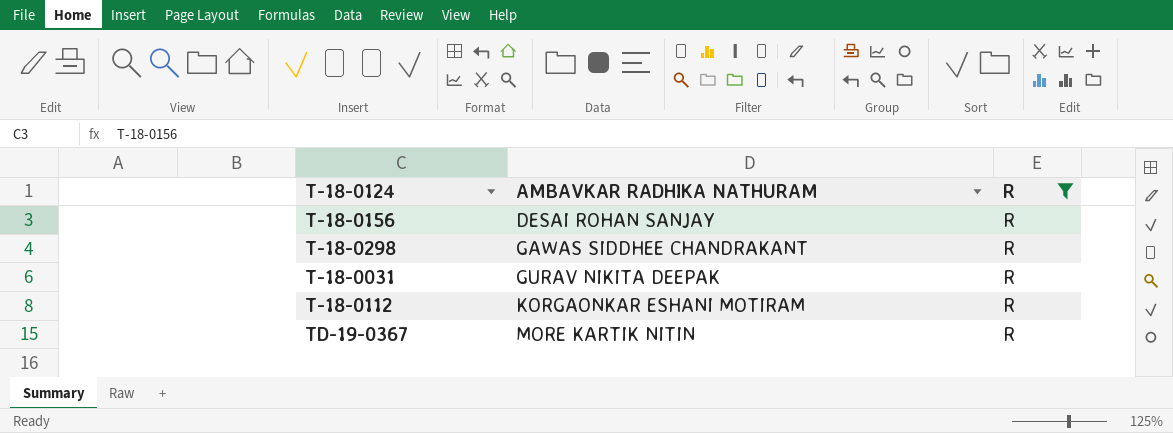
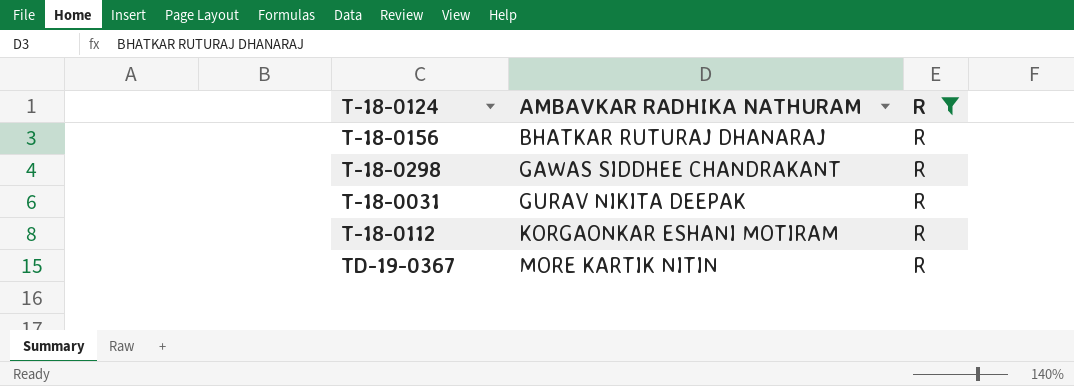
T-18-0156 | AMBAVKAR RADHIKA NATHURAM: DESAI ROHAN SANJAY -> BHATKAR RUTURAJ DHANARAJ

